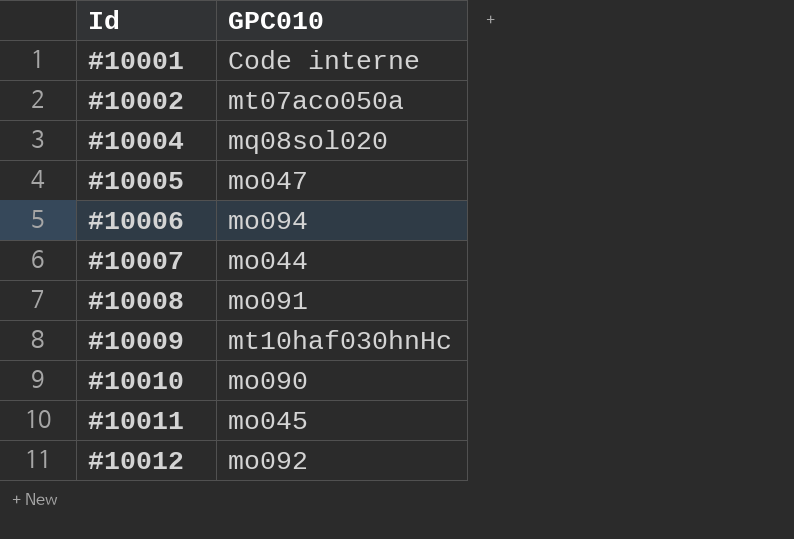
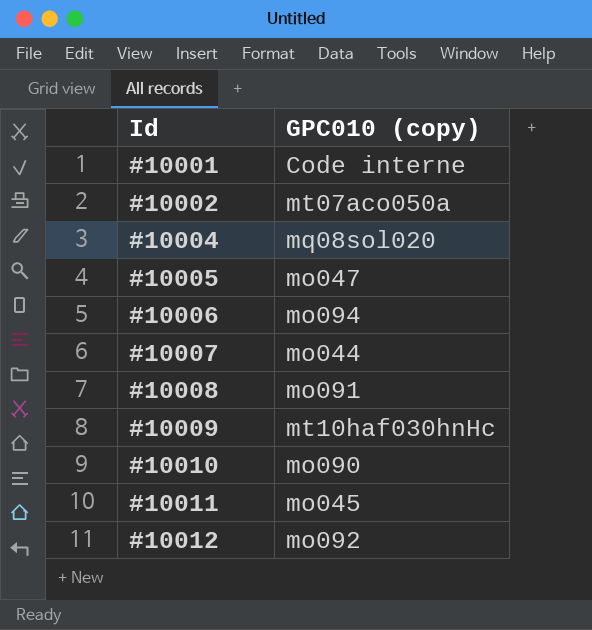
column name: GPC010 -> GPC010 (copy)

